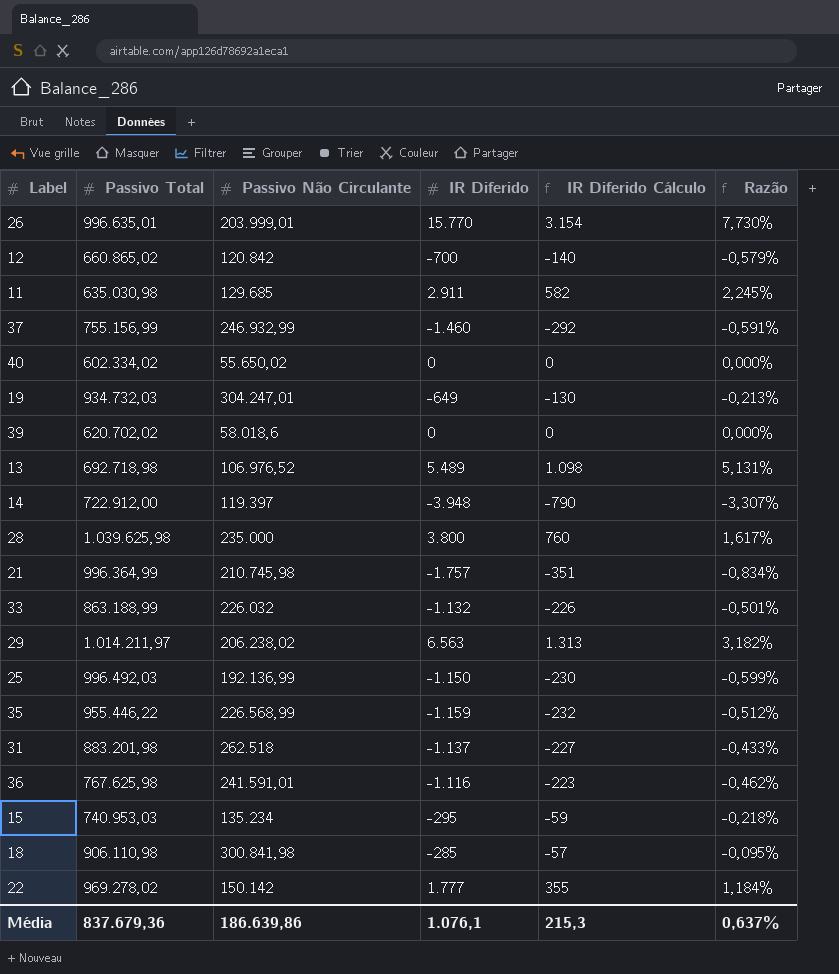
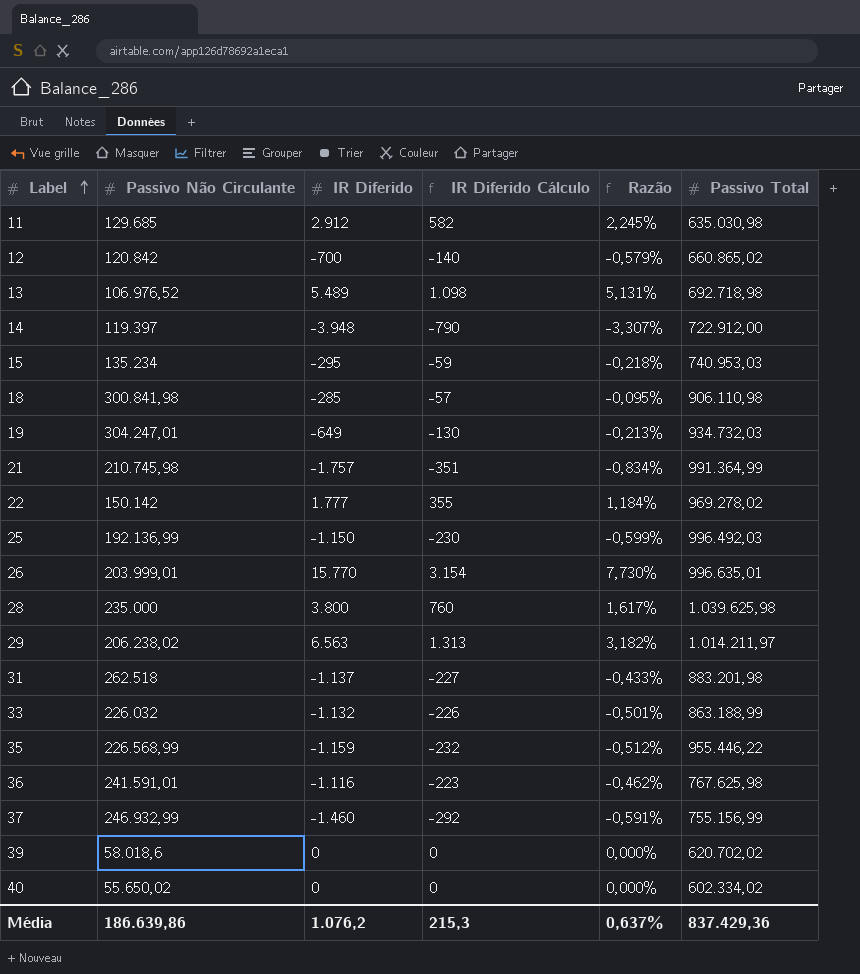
row order: none -> Label ascending
column Passivo Total | position: 2 -> 6
11 | IR Diferido: 2.911 -> 2.912
21 | Passivo Total: 996.364,99 -> 991.364,99
Média | IR Diferido: 1.076,1 -> 1.076,2
Média | Passivo Total: 837.679,36 -> 837.429,36

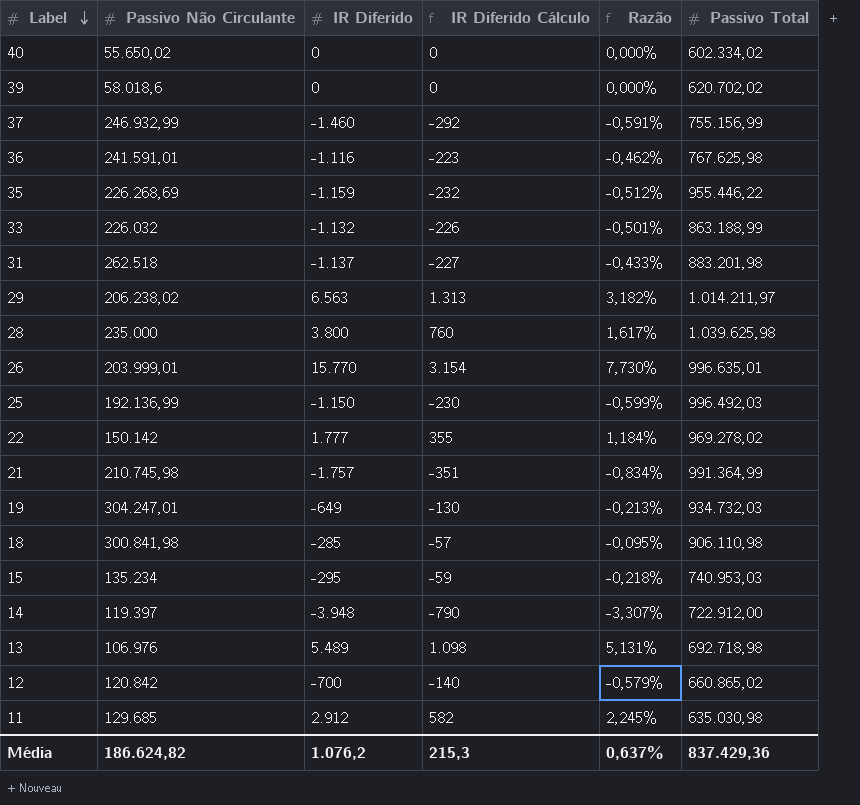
row order: Label ascending -> Label descending
35 | Passivo Não Circulante: 226.568,99 -> 226.268,69
13 | Passivo Não Circulante: 106.976,52 -> 106.976
Média | Passivo Não Circulante: 186.639,86 -> 186.624,82

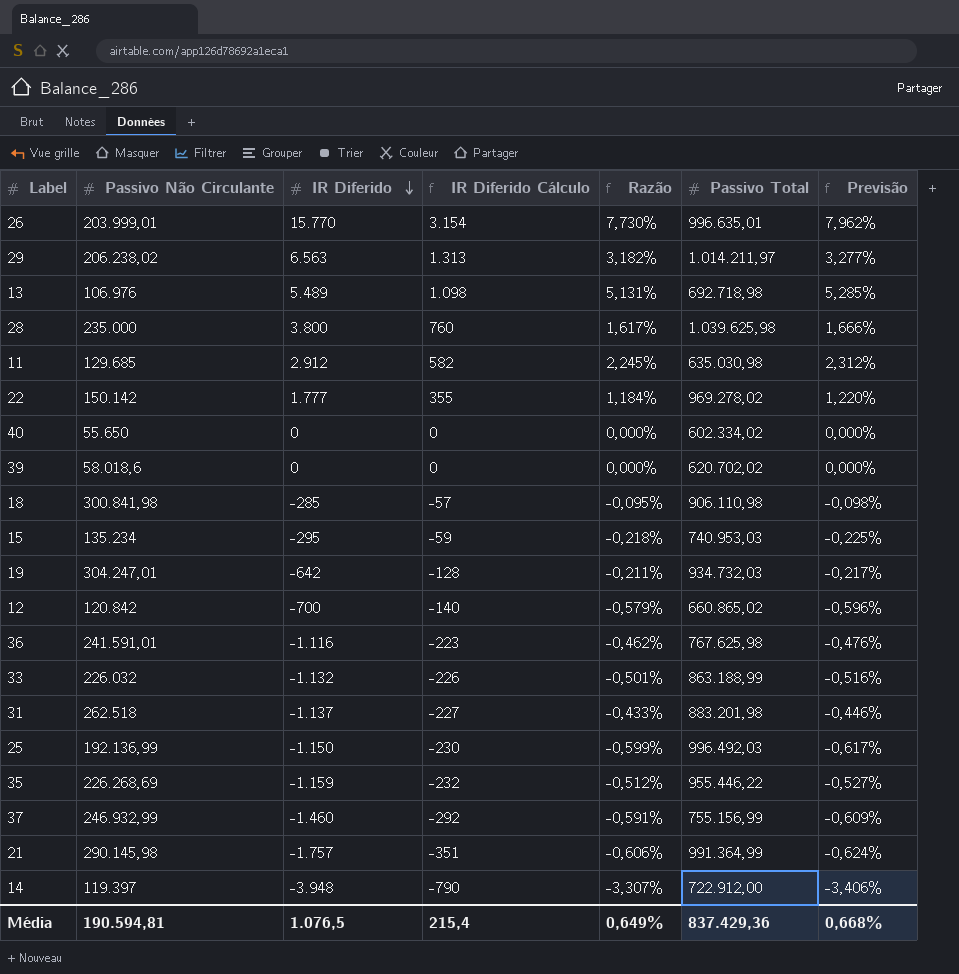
row order: Label descending -> IR Diferido descending
column Previsão | formula: none -> [Razão] * 1,03
40 | Passivo Não Circulante: 55.650,02 -> 55.650
19 | IR Diferido: -649 -> -642
19 | IR Diferido Cálculo: -130 -> -128
19 | Razão: -0,213% -> -0,211%
21 | Passivo Não Circulante: 210.745,98 -> 290.145,98
21 | Razão: -0,834% -> -0,606%
Média | Passivo Não Circulante: 186.624,82 -> 190.594,81
Média | IR Diferido: 1.076,2 -> 1.076,5
Média | IR Diferido Cálculo: 215,3 -> 215,4
Média | Razão: 0,637% -> 0,649%

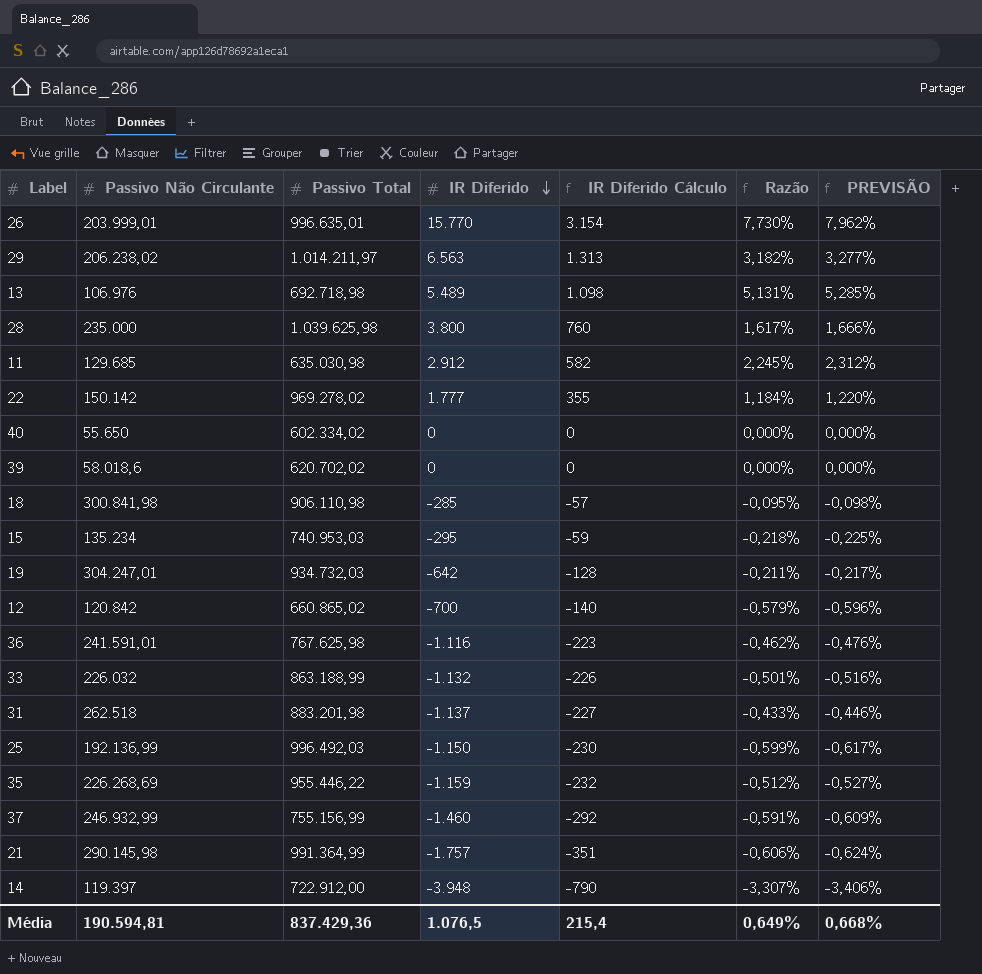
column Passivo Total | position: 6 -> 3
column name: Previsão -> PREVISÃO

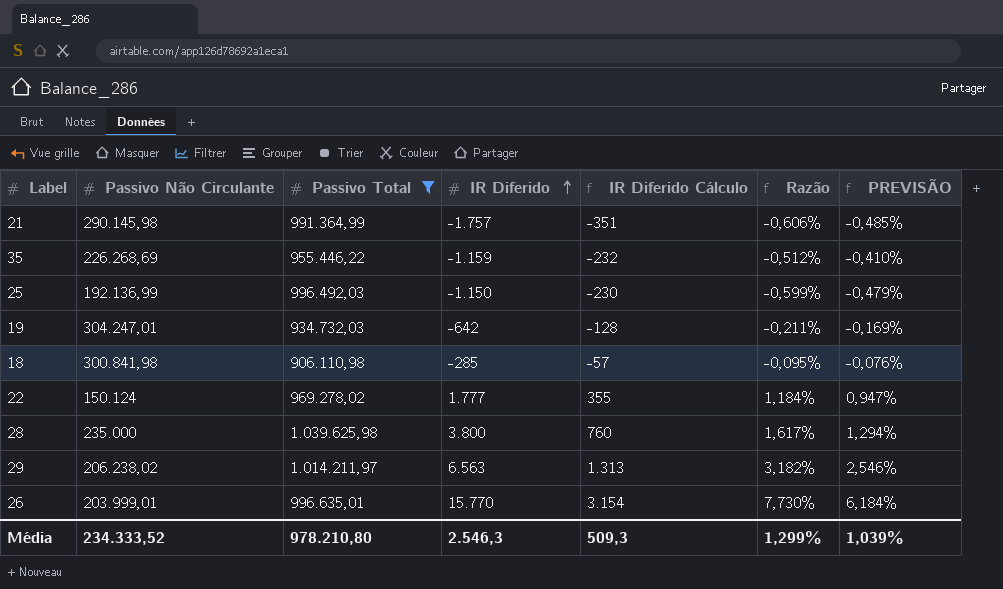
filter: none -> Passivo Total >= 906.110,98
row order: IR Diferido descending -> IR Diferido ascending
column PREVISÃO | formula: [Razão] * 1,03 -> [Razão] * 0,8
22 | Passivo Não Circulante: 150.142 -> 150.124
Média | Passivo Não Circulante: 190.594,81 -> 234.333,52
Média | Passivo Total: 837.429,36 -> 978.210,80
Média | IR Diferido: 1.076,5 -> 2.546,3
Média | IR Diferido Cálculo: 215,4 -> 509,3
Média | Razão: 0,649% -> 1,299%
Média | PREVISÃO: 0,668% -> 1,039%

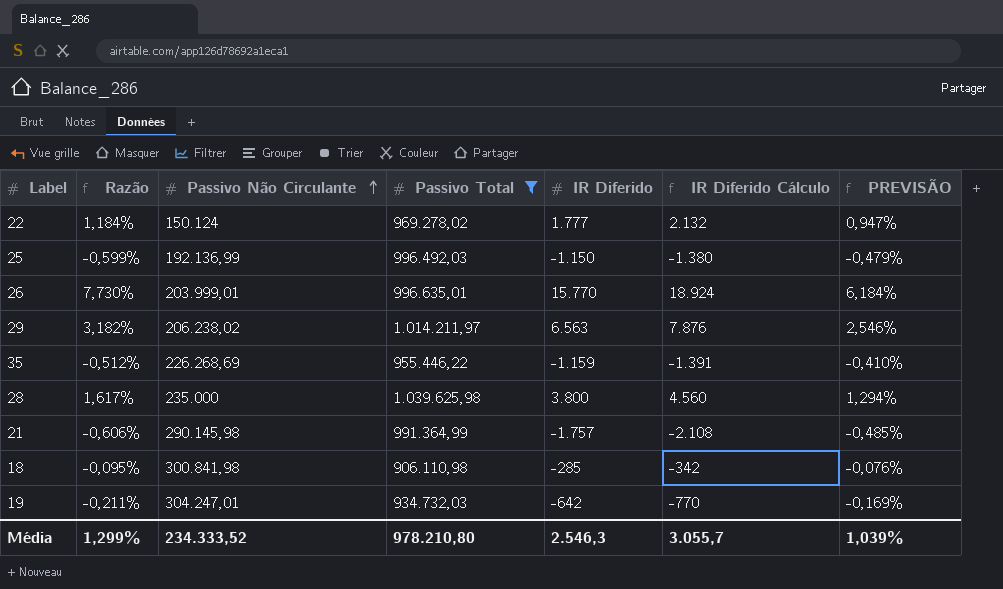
row order: IR Diferido ascending -> Passivo Não Circulante ascending
column Razão | position: 6 -> 2
column IR Diferido Cálculo | formula: [IR Diferido] * 0,2 -> [IR Diferido] * 1,2
Média | IR Diferido Cálculo: 509,3 -> 3.055,7

